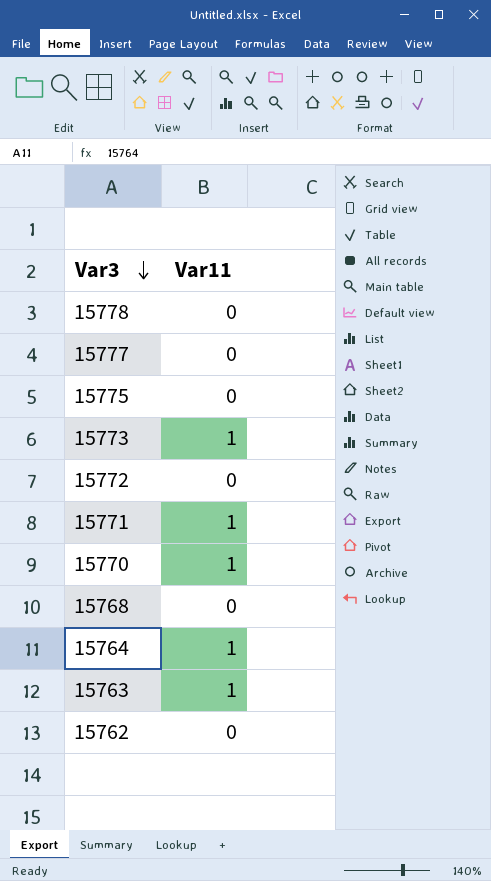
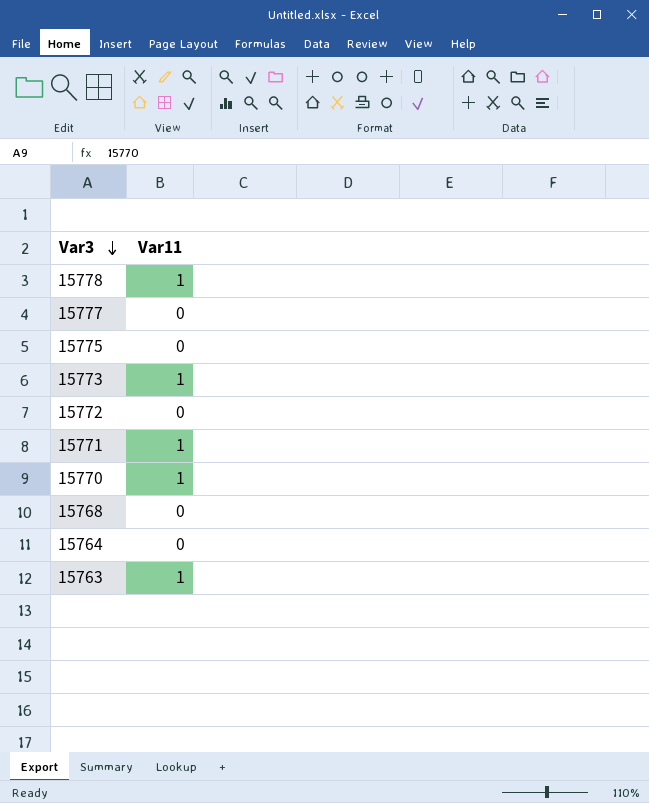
row 15762: 0 -> none
15778 | Var11: 0 -> 1
15764 | Var11: 1 -> 0

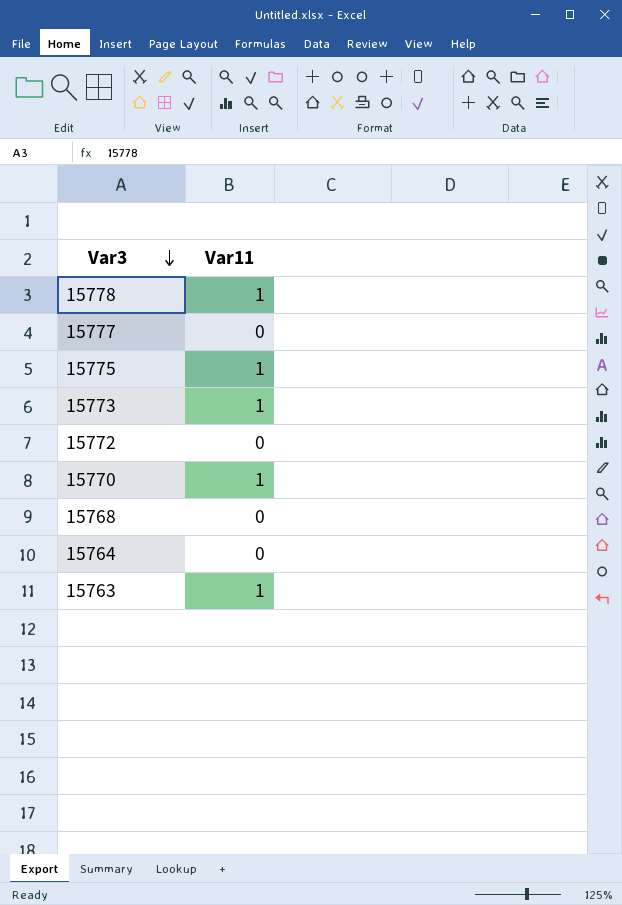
row 15771: 1 -> none
15775 | Var11: 0 -> 1

